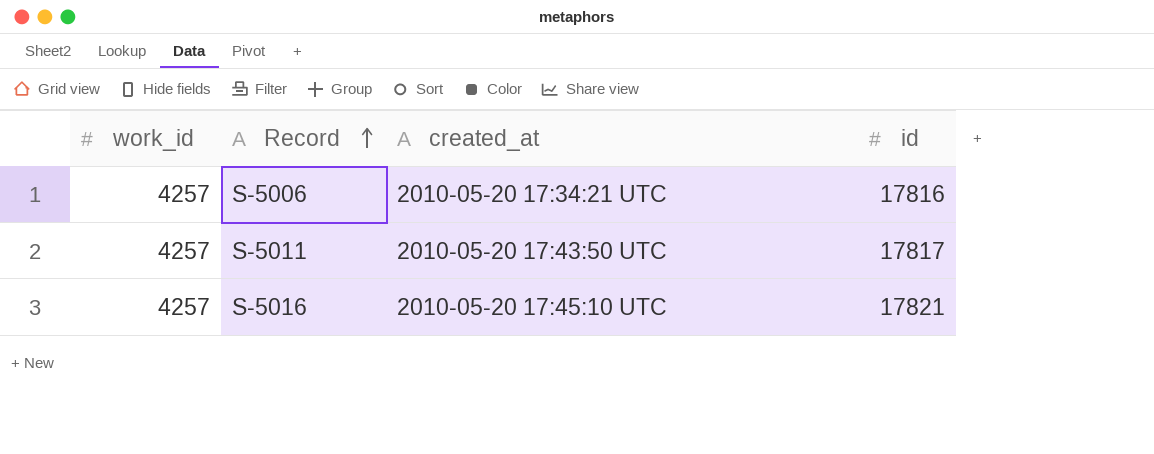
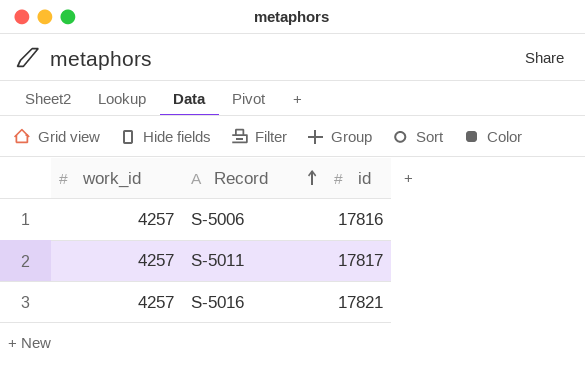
column created_at | position: 3 -> none

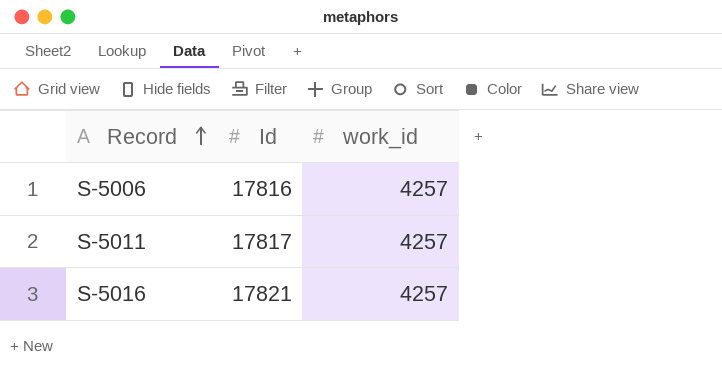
column name: id -> Id
column work_id | position: 1 -> 3

